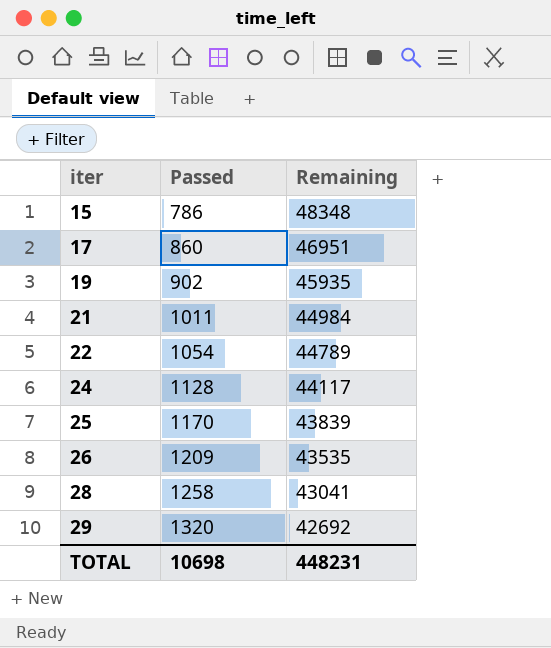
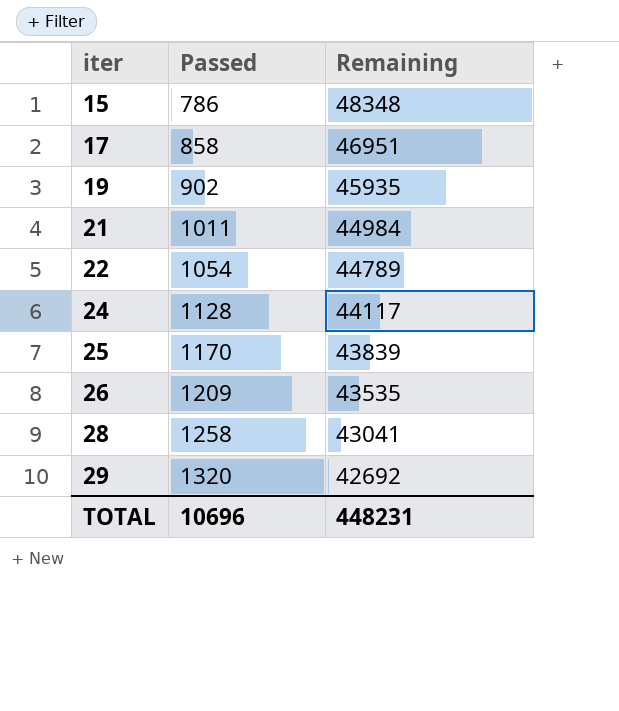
17 | Passed: 860 -> 858
TOTAL | Passed: 10698 -> 10696

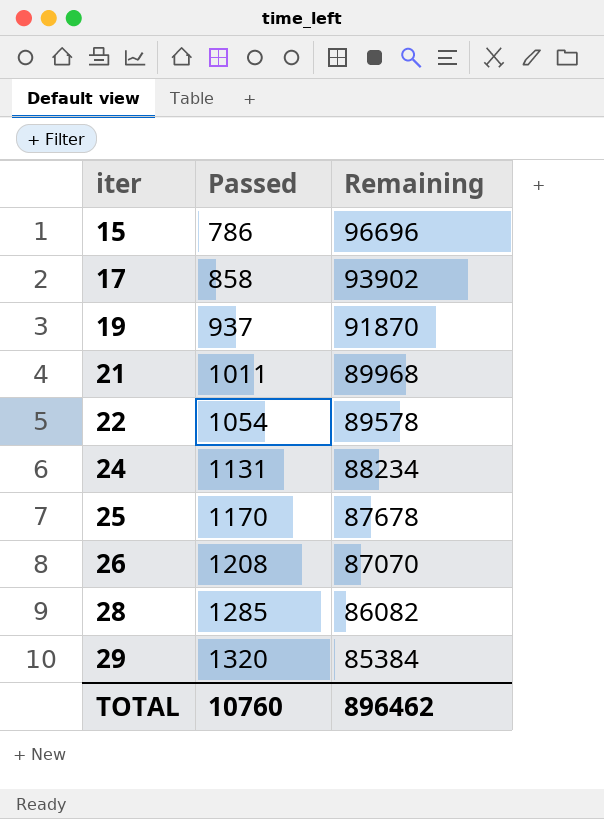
15 | Remaining: 48348 -> 96696
17 | Remaining: 46951 -> 93902
19 | Passed: 902 -> 937
19 | Remaining: 45935 -> 91870
21 | Remaining: 44984 -> 89968
22 | Remaining: 44789 -> 89578
24 | Passed: 1128 -> 1131
24 | Remaining: 44117 -> 88234
25 | Remaining: 43839 -> 87678
26 | Passed: 1209 -> 1208
26 | Remaining: 43535 -> 87070
28 | Passed: 1258 -> 1285
28 | Remaining: 43041 -> 86082
29 | Remaining: 42692 -> 85384
TOTAL | Passed: 10696 -> 10760
TOTAL | Remaining: 448231 -> 896462

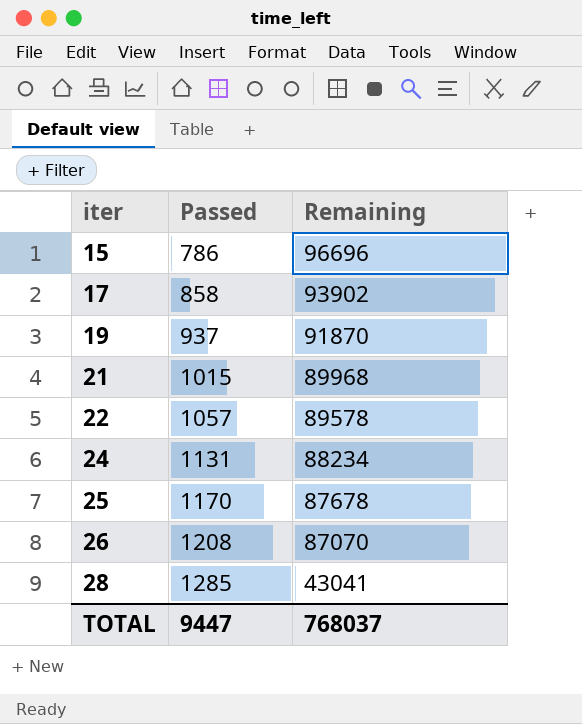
row 29: 1320 | 85384 -> none
21 | Passed: 1011 -> 1015
22 | Passed: 1054 -> 1057
28 | Remaining: 86082 -> 43041
TOTAL | Passed: 10760 -> 9447
TOTAL | Remaining: 896462 -> 768037

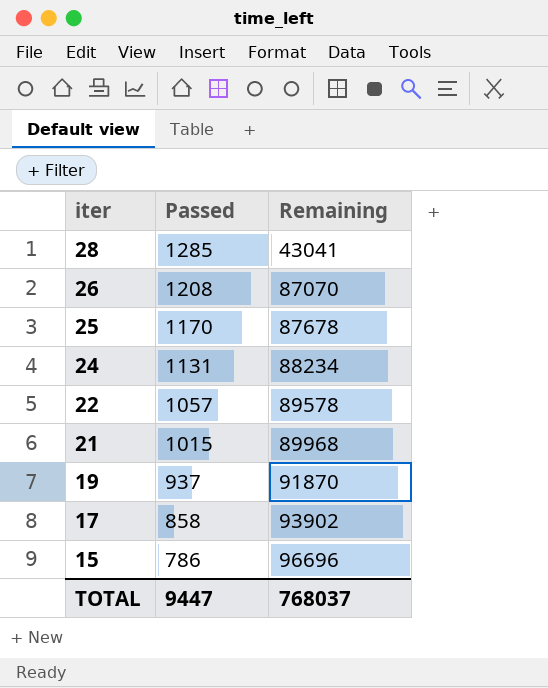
row order: iter ascending -> iter descending

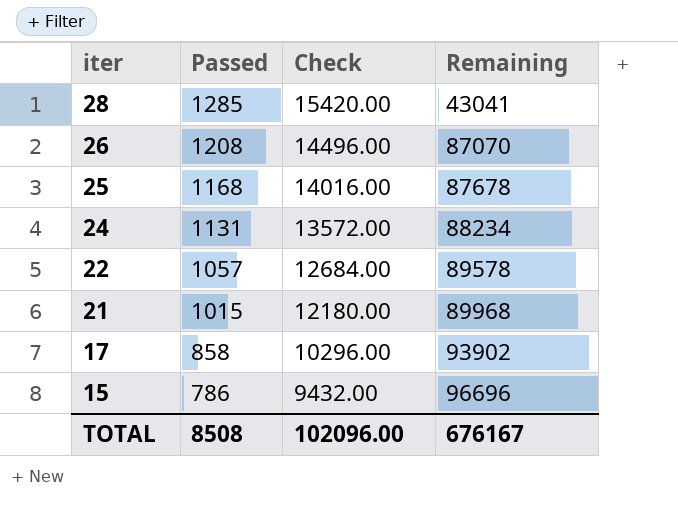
column Check | formula: none -> [Passed] * 12
row 19: 937 | 91870 -> none
25 | Passed: 1170 -> 1168
TOTAL | Passed: 9447 -> 8508
TOTAL | Remaining: 768037 -> 676167

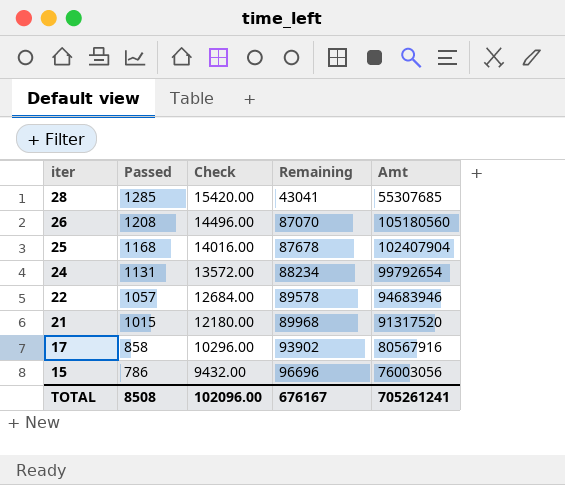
column Amt | formula: none -> [Passed] * [Remaining]

